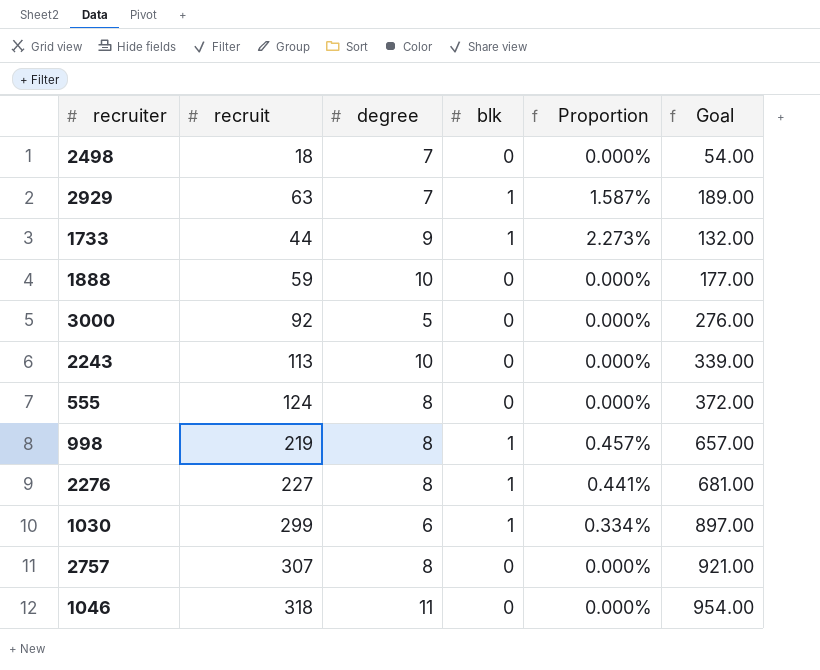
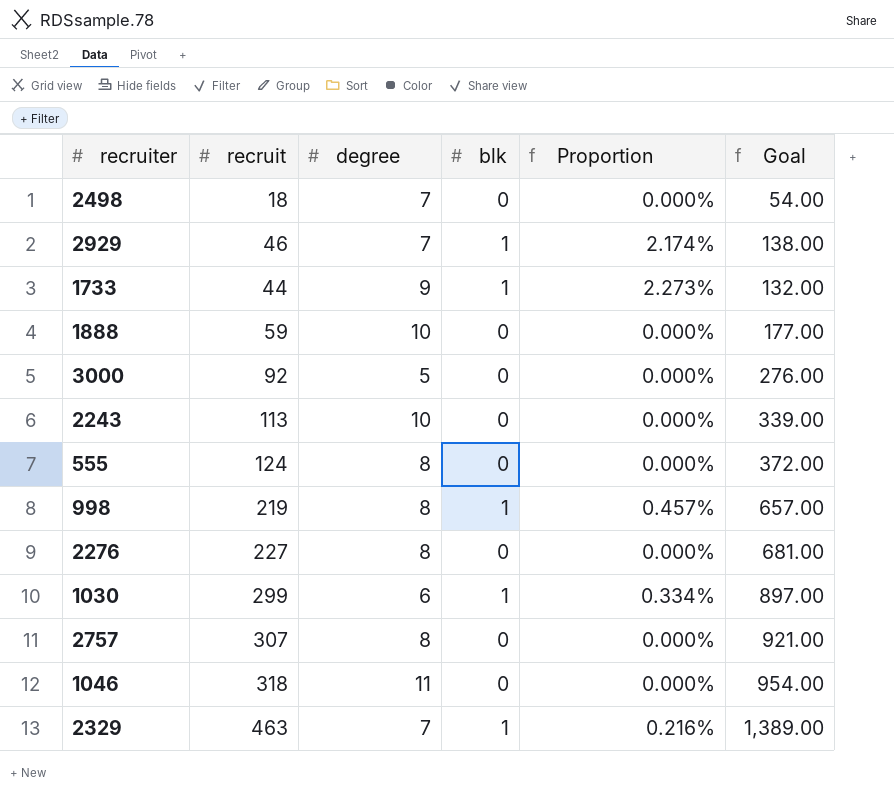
2929 | recruit: 63 -> 46
2929 | Proportion: 1.587% -> 2.174%
2929 | Goal: 189.00 -> 138.00
2276 | blk: 1 -> 0
2276 | Proportion: 0.441% -> 0.000%
row 2329: none -> 463 | 7 | 1 | 0.216% | 1,389.00

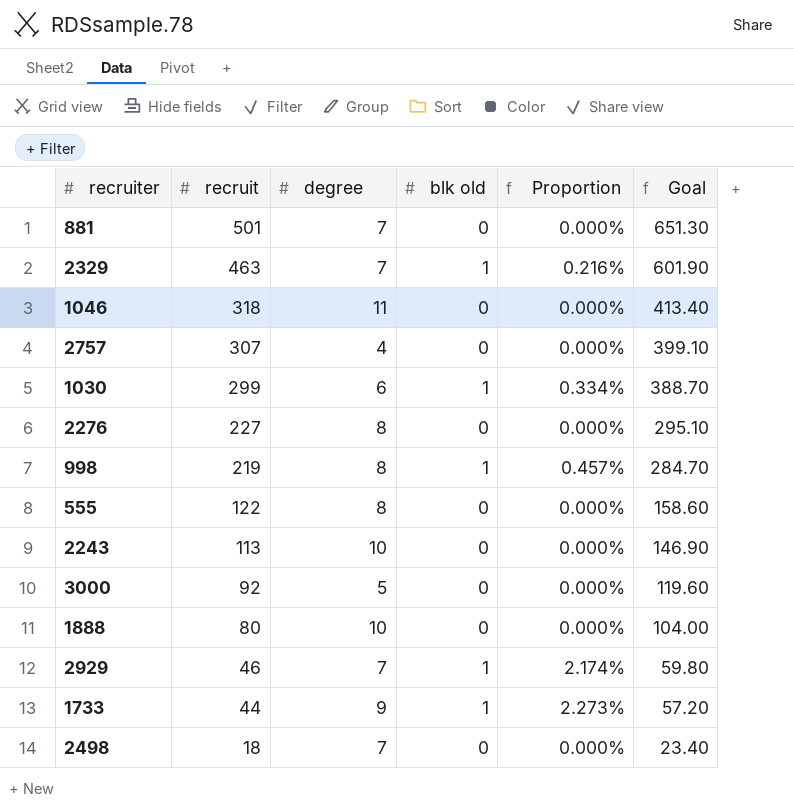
row order: none -> recruit descending
column name: blk -> blk old
column Goal | formula: [recruit] * 3 -> [recruit] * 1.3
row 881: none -> 501 | 7 | 0 | 0.000% | 651.30
2757 | degree: 8 -> 4
555 | recruit: 124 -> 122
1888 | recruit: 59 -> 80

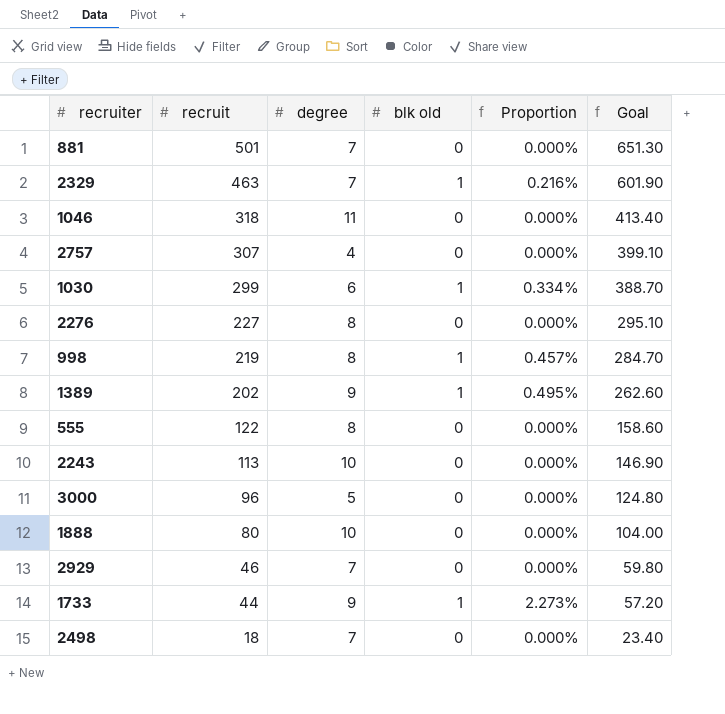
row 1389: none -> 202 | 9 | 1 | 0.495% | 262.60
3000 | recruit: 92 -> 96
3000 | Goal: 119.60 -> 124.80
2929 | blk old: 1 -> 0
2929 | Proportion: 2.174% -> 0.000%

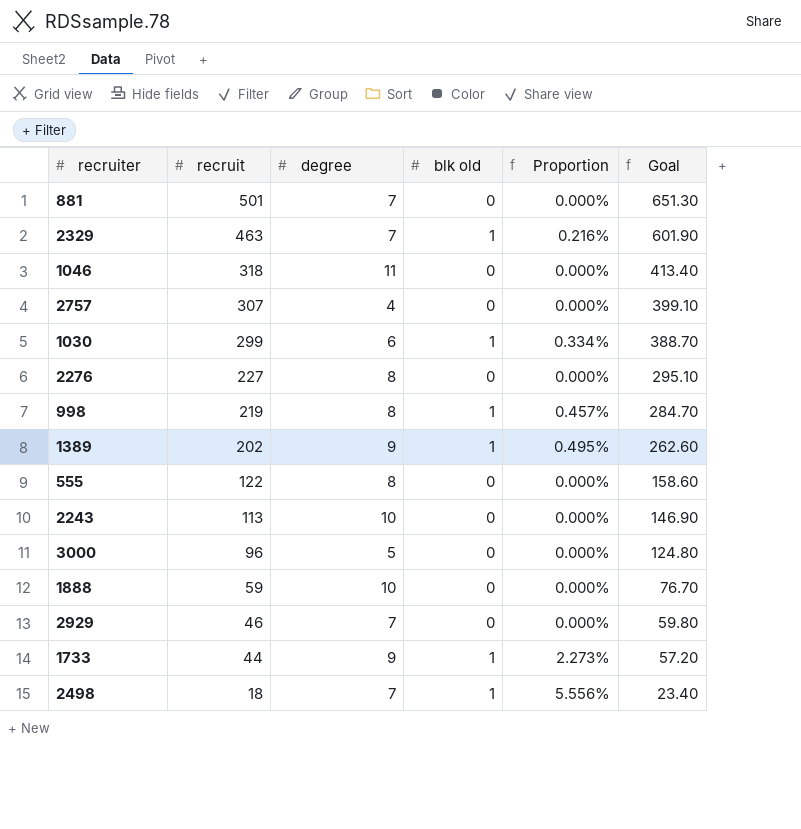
1888 | recruit: 80 -> 59
1888 | Goal: 104.00 -> 76.70
2498 | blk old: 0 -> 1
2498 | Proportion: 0.000% -> 5.556%

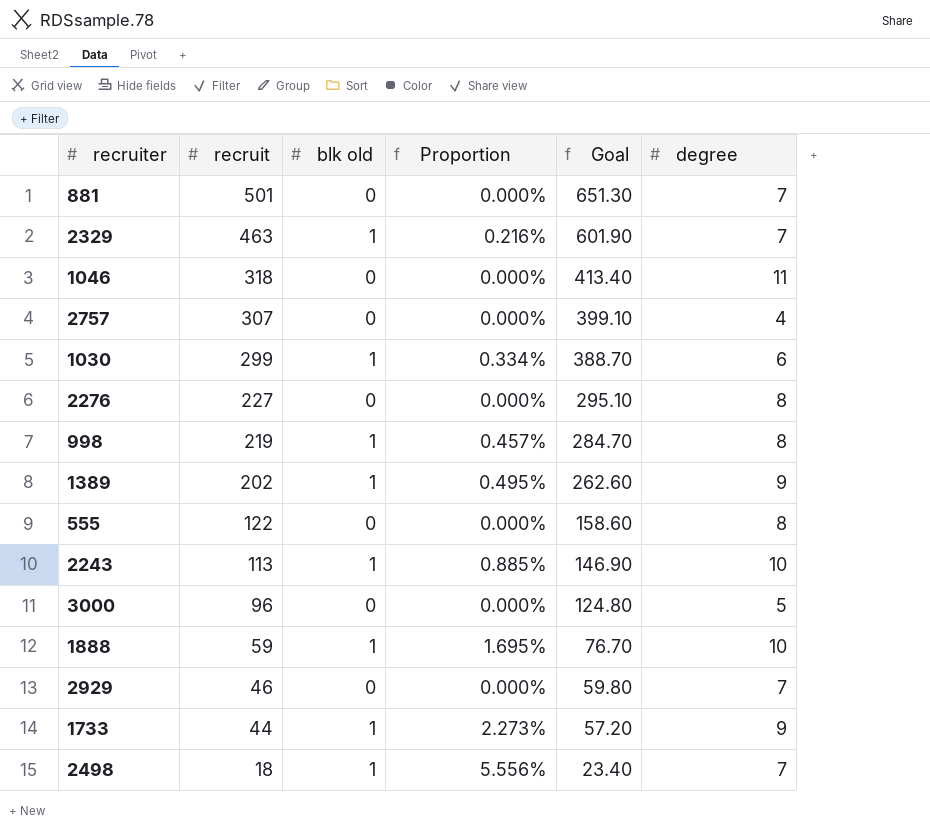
column degree | position: 3 -> 6
2243 | blk old: 0 -> 1
2243 | Proportion: 0.000% -> 0.885%
1888 | blk old: 0 -> 1
1888 | Proportion: 0.000% -> 1.695%

